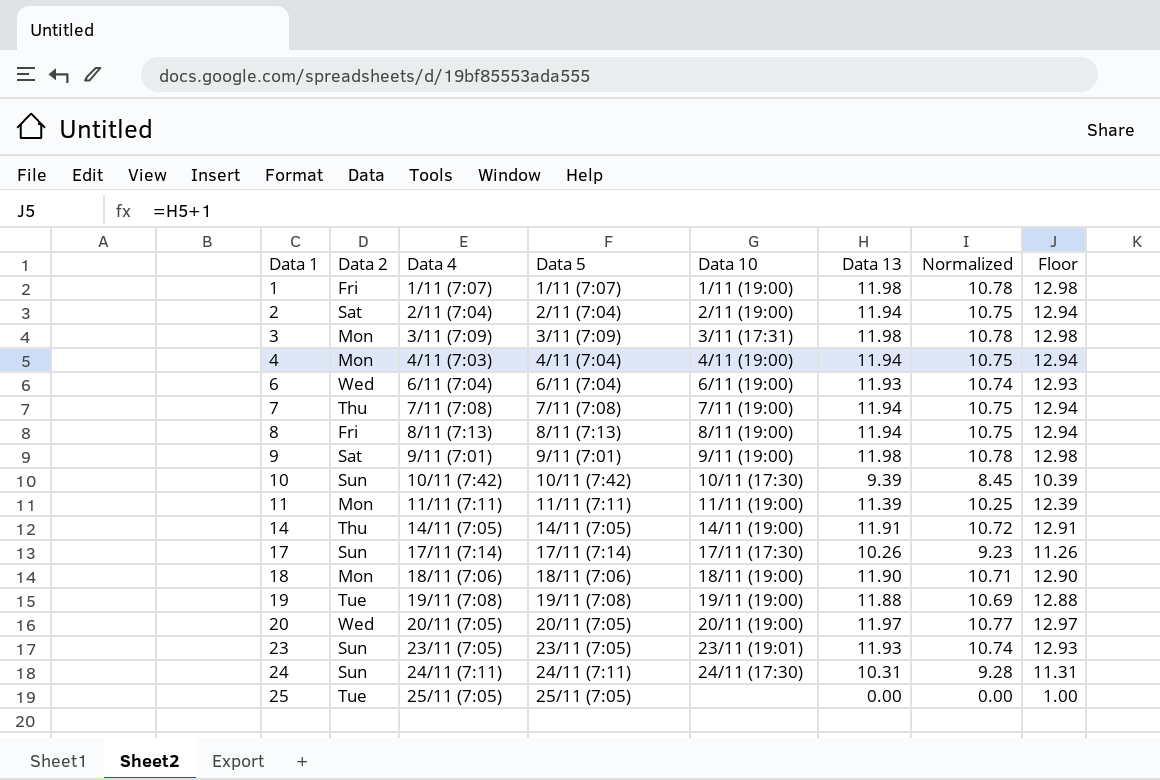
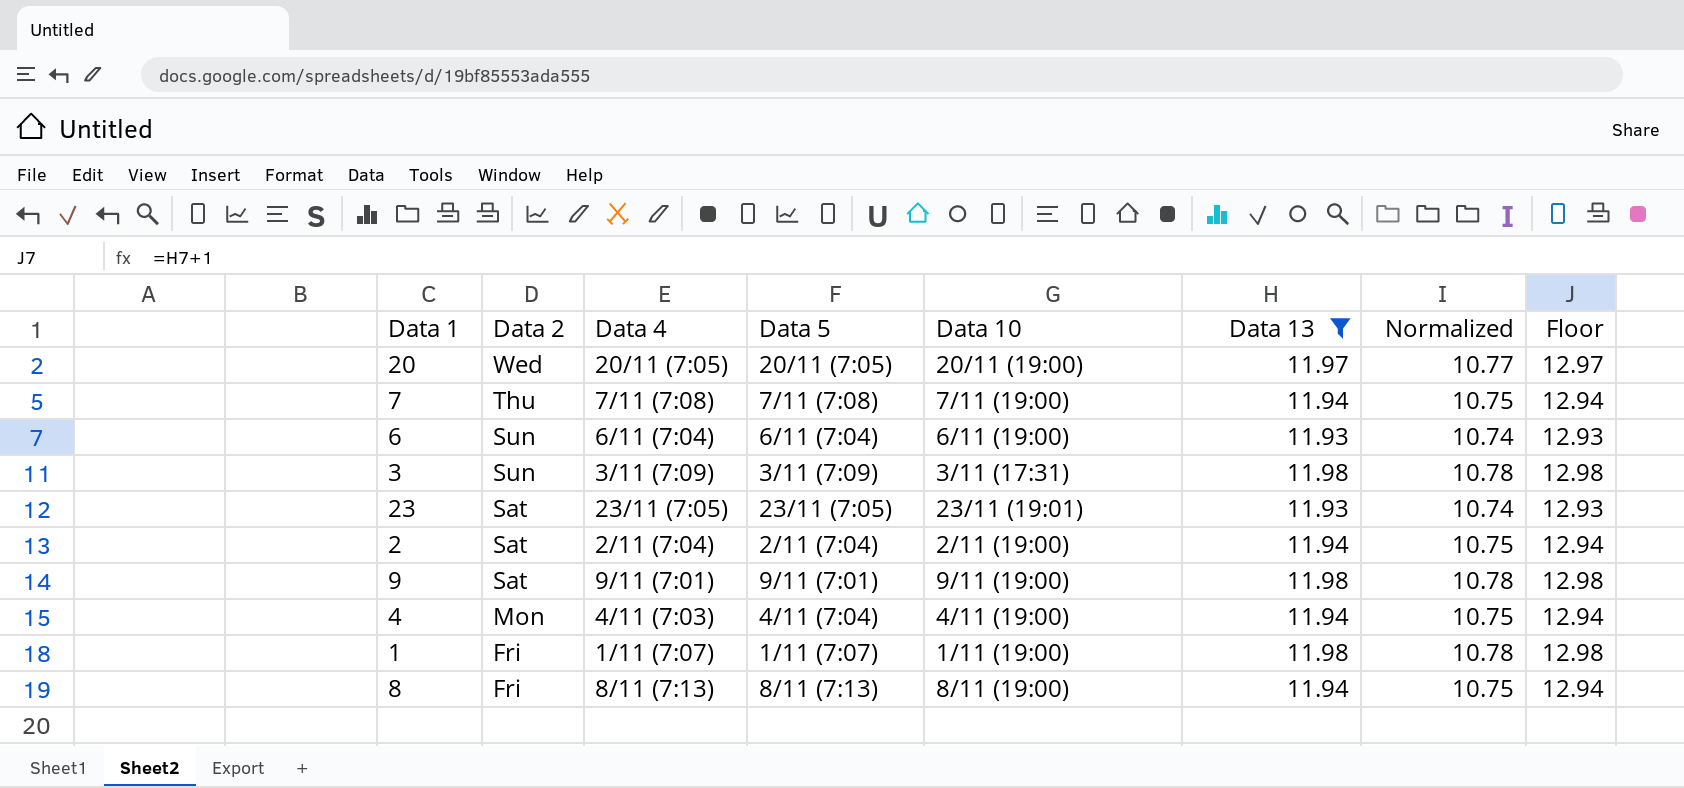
filter: none -> Data 13 >= 11.93
row order: Data 1 ascending -> Data 2 descending
6 | Data 2: Wed -> Sun
3 | Data 2: Mon -> Sun
23 | Data 2: Sun -> Sat

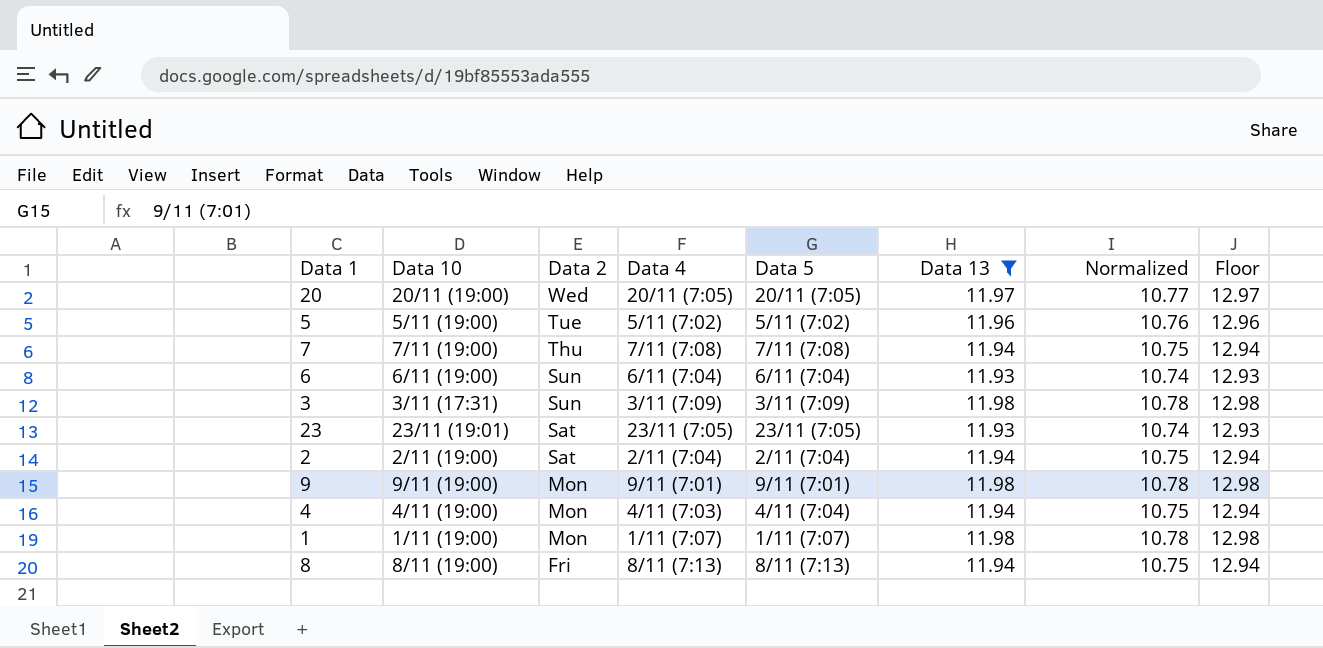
column Data 10 | position: 5 -> 2
row 5: none -> 5/11 (19:00) | Tue | 5/11 (7:02) | 5/11 (7:02) | 11.96 | 10.76 | 12.96
9 | Data 2: Sat -> Mon
1 | Data 2: Fri -> Mon

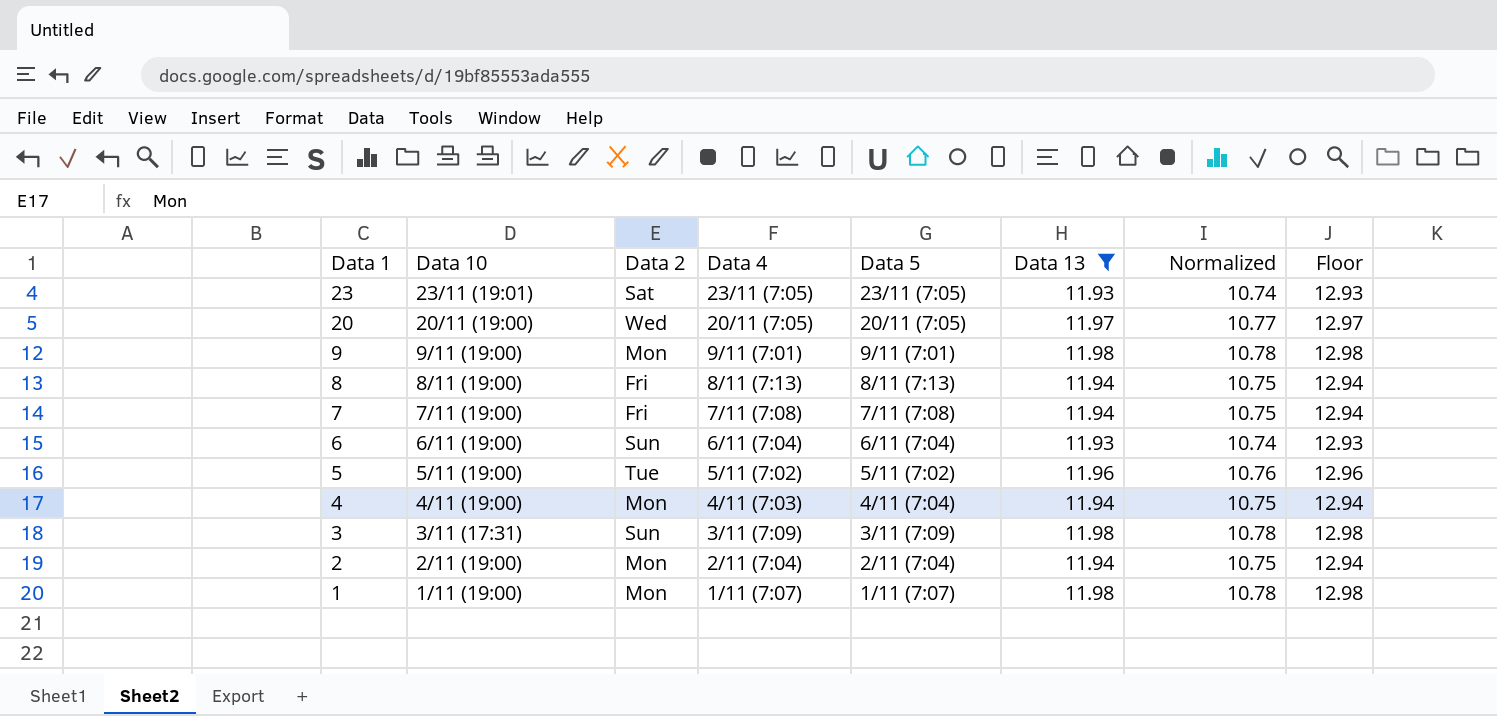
row order: Data 2 descending -> Data 1 descending
7 | Data 2: Thu -> Fri
2 | Data 2: Sat -> Mon

